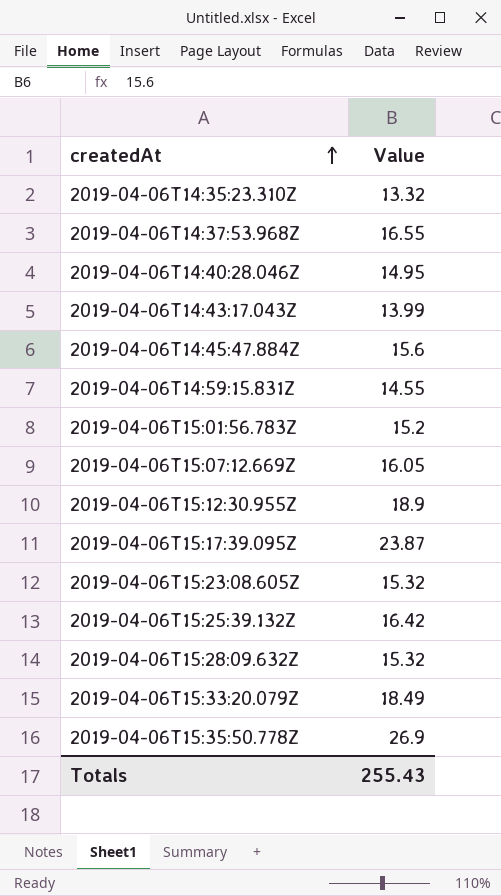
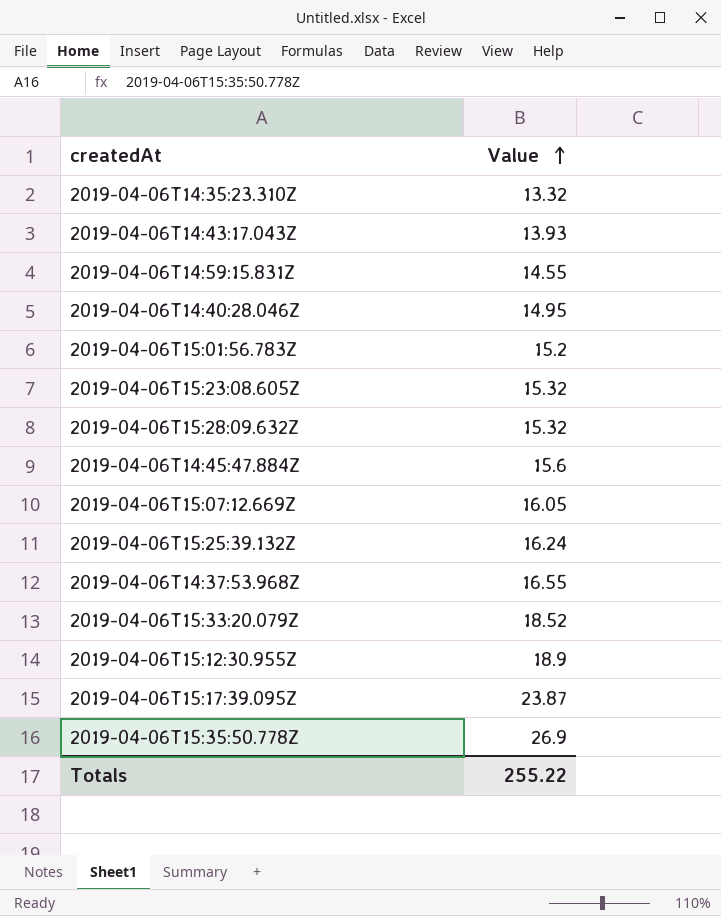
row order: createdAt ascending -> Value ascending
2019-04-06T14:43:17.043Z | Value: 13.99 -> 13.93
2019-04-06T15:25:39.132Z | Value: 16.42 -> 16.24
2019-04-06T15:33:20.079Z | Value: 18.49 -> 18.52
Totals | Value: 255.43 -> 255.22

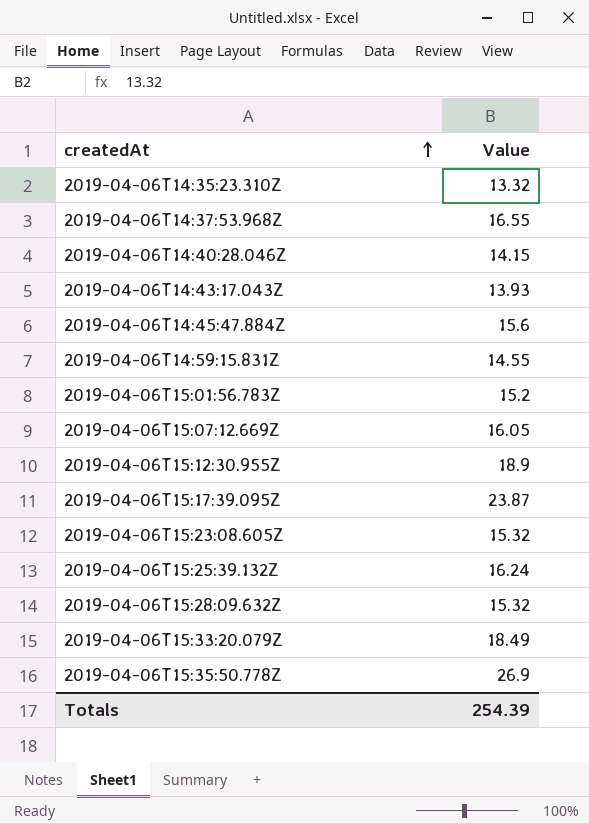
row order: Value ascending -> createdAt ascending
2019-04-06T14:40:28.046Z | Value: 14.95 -> 14.15
2019-04-06T15:33:20.079Z | Value: 18.52 -> 18.49
Totals | Value: 255.22 -> 254.39

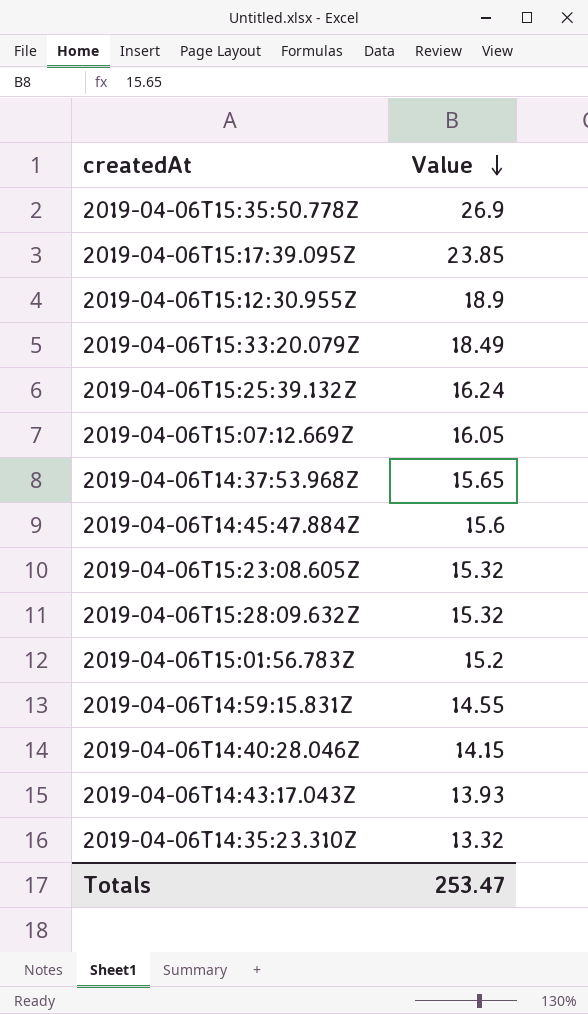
row order: createdAt ascending -> Value descending
2019-04-06T15:17:39.095Z | Value: 23.87 -> 23.85
2019-04-06T14:37:53.968Z | Value: 16.55 -> 15.65
Totals | Value: 254.39 -> 253.47

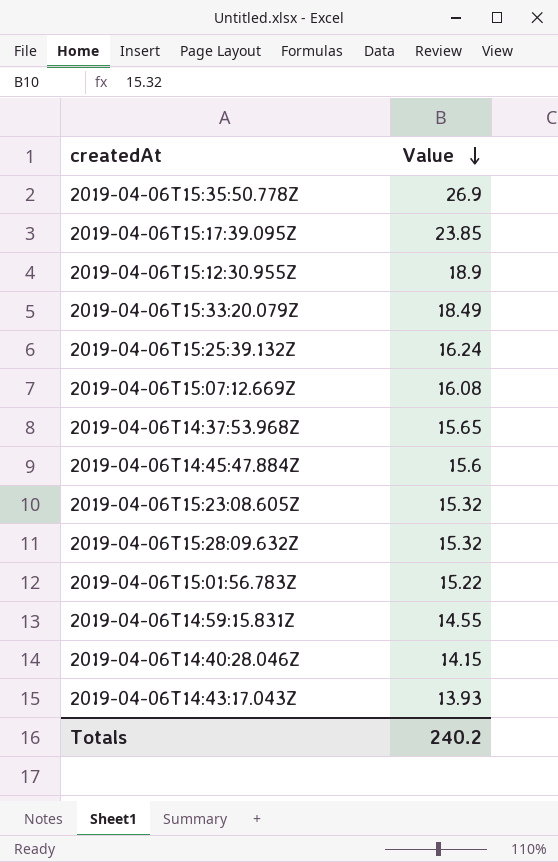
row 2019-04-06T14:35:23.310Z: 13.32 -> none
2019-04-06T15:07:12.669Z | Value: 16.05 -> 16.08
2019-04-06T15:01:56.783Z | Value: 15.2 -> 15.22
Totals | Value: 253.47 -> 240.2

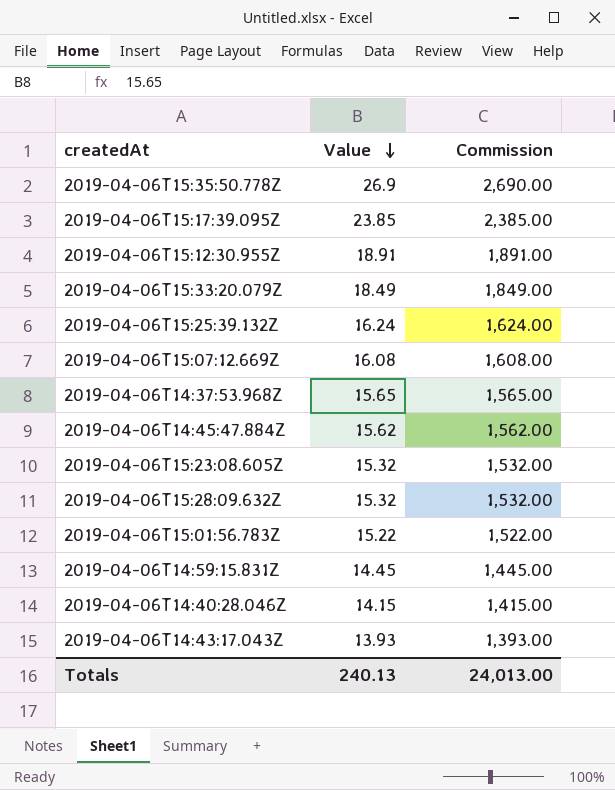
column Commission | formula: none -> [Value] * 100
2019-04-06T15:12:30.955Z | Value: 18.9 -> 18.91
2019-04-06T14:45:47.884Z | Value: 15.6 -> 15.62
2019-04-06T14:59:15.831Z | Value: 14.55 -> 14.45
Totals | Value: 240.2 -> 240.13

